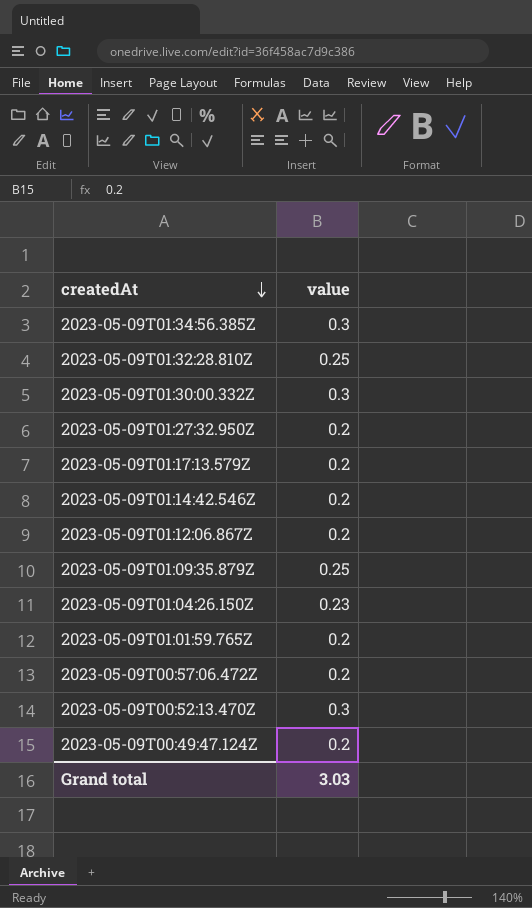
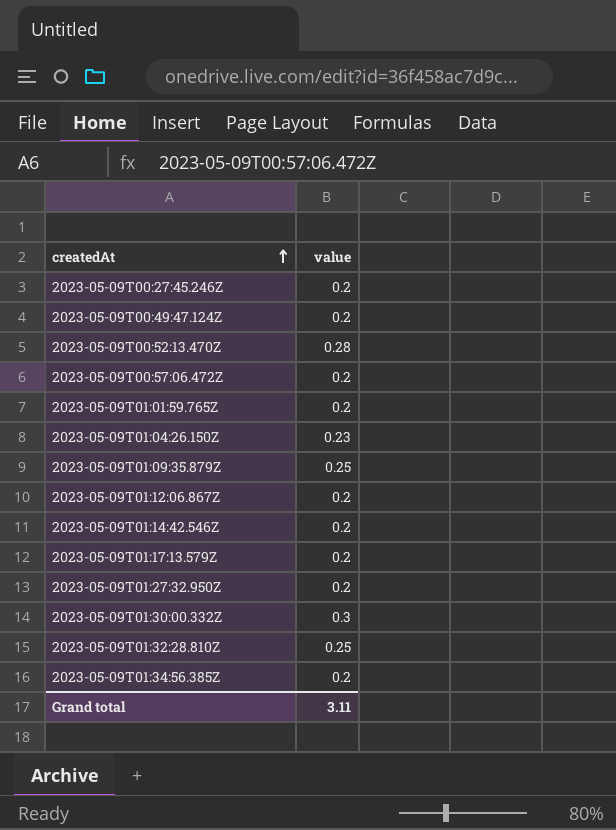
row order: createdAt descending -> createdAt ascending
row 2023-05-09T00:27:45.246Z: none -> 0.2
2023-05-09T00:52:13.470Z | value: 0.3 -> 0.28
2023-05-09T01:34:56.385Z | value: 0.3 -> 0.2
Grand total | value: 3.03 -> 3.11

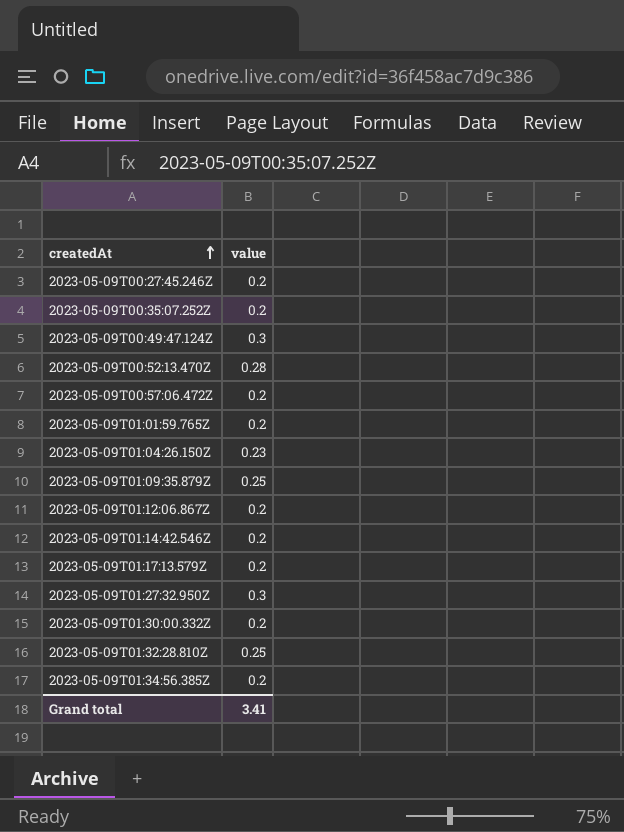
row 2023-05-09T00:35:07.252Z: none -> 0.2
2023-05-09T00:49:47.124Z | value: 0.2 -> 0.3
2023-05-09T01:27:32.950Z | value: 0.2 -> 0.3
2023-05-09T01:30:00.332Z | value: 0.3 -> 0.2
Grand total | value: 3.11 -> 3.41

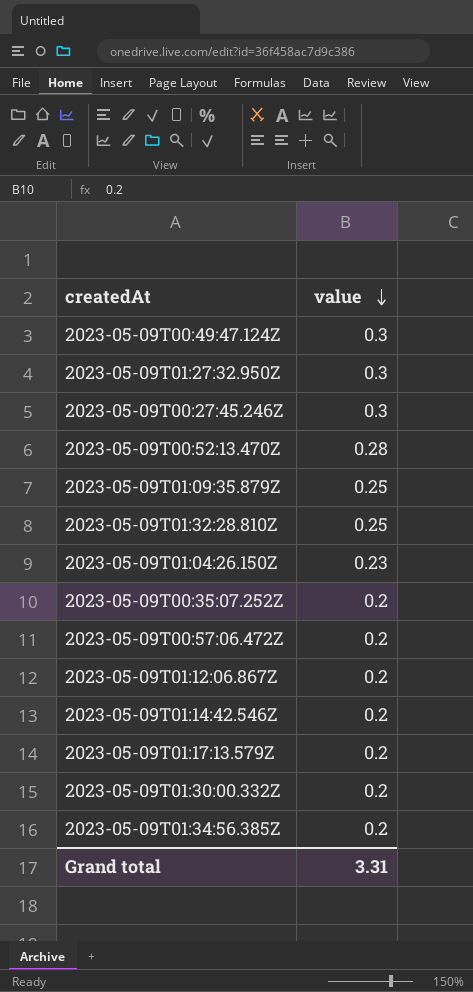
row order: createdAt ascending -> value descending
row 2023-05-09T01:01:59.765Z: 0.2 -> none
2023-05-09T00:27:45.246Z | value: 0.2 -> 0.3
Grand total | value: 3.41 -> 3.31

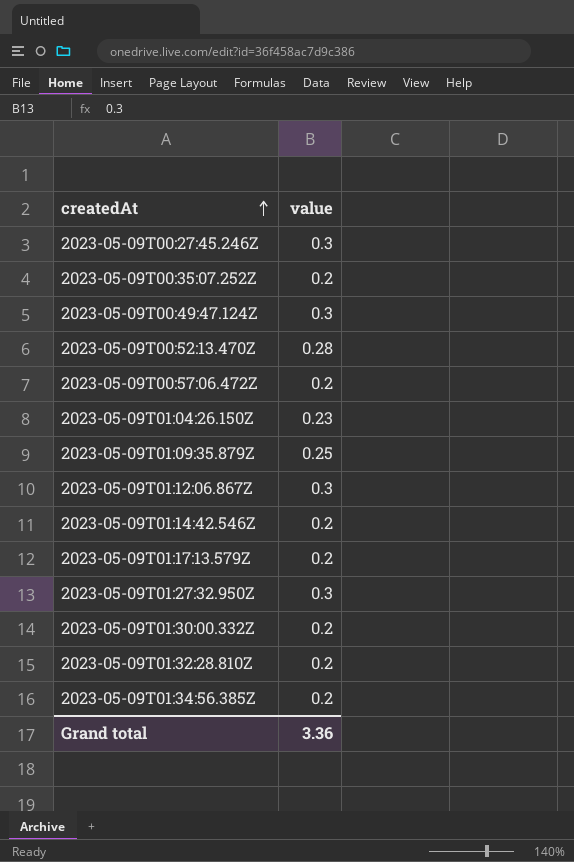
row order: value descending -> createdAt ascending
2023-05-09T01:12:06.867Z | value: 0.2 -> 0.3
2023-05-09T01:32:28.810Z | value: 0.25 -> 0.2
Grand total | value: 3.31 -> 3.36

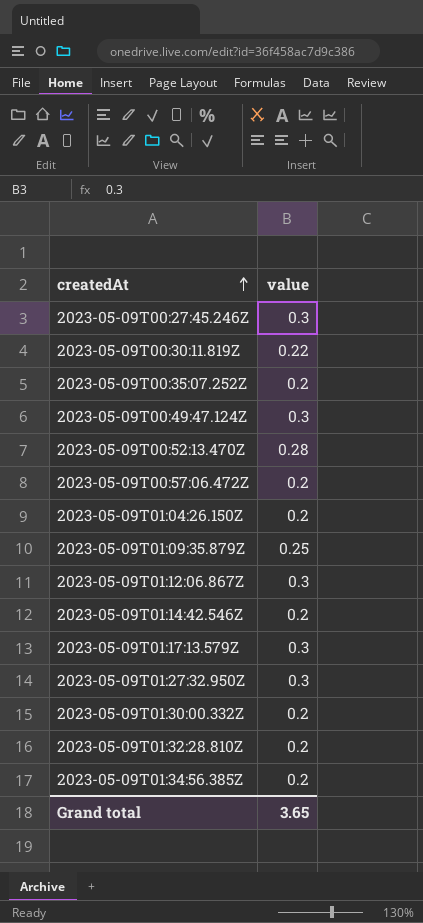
row 2023-05-09T00:30:11.819Z: none -> 0.22
2023-05-09T01:04:26.150Z | value: 0.23 -> 0.2
2023-05-09T01:17:13.579Z | value: 0.2 -> 0.3
Grand total | value: 3.36 -> 3.65

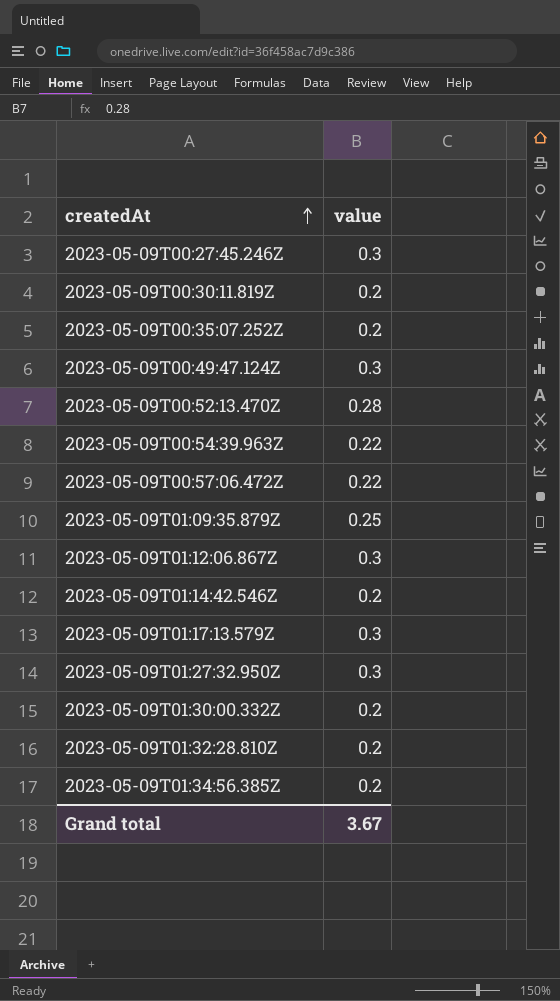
row 2023-05-09T01:04:26.150Z: 0.2 -> none
2023-05-09T00:30:11.819Z | value: 0.22 -> 0.2
row 2023-05-09T00:54:39.963Z: none -> 0.22
2023-05-09T00:57:06.472Z | value: 0.2 -> 0.22
Grand total | value: 3.65 -> 3.67

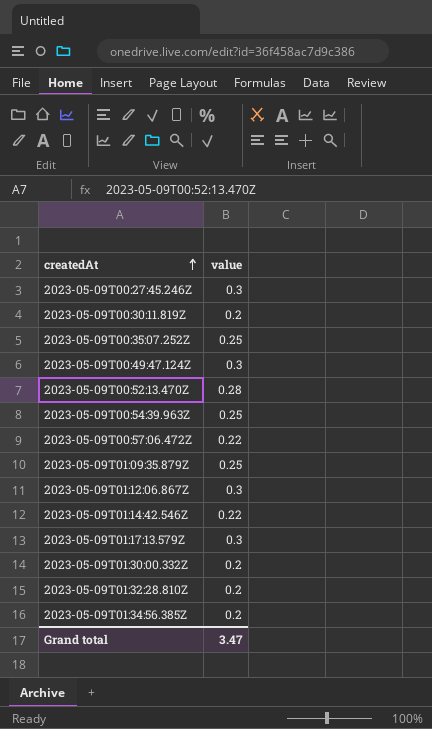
row 2023-05-09T01:27:32.950Z: 0.3 -> none
2023-05-09T00:35:07.252Z | value: 0.2 -> 0.25
2023-05-09T00:54:39.963Z | value: 0.22 -> 0.25
2023-05-09T01:14:42.546Z | value: 0.2 -> 0.22
Grand total | value: 3.67 -> 3.47

